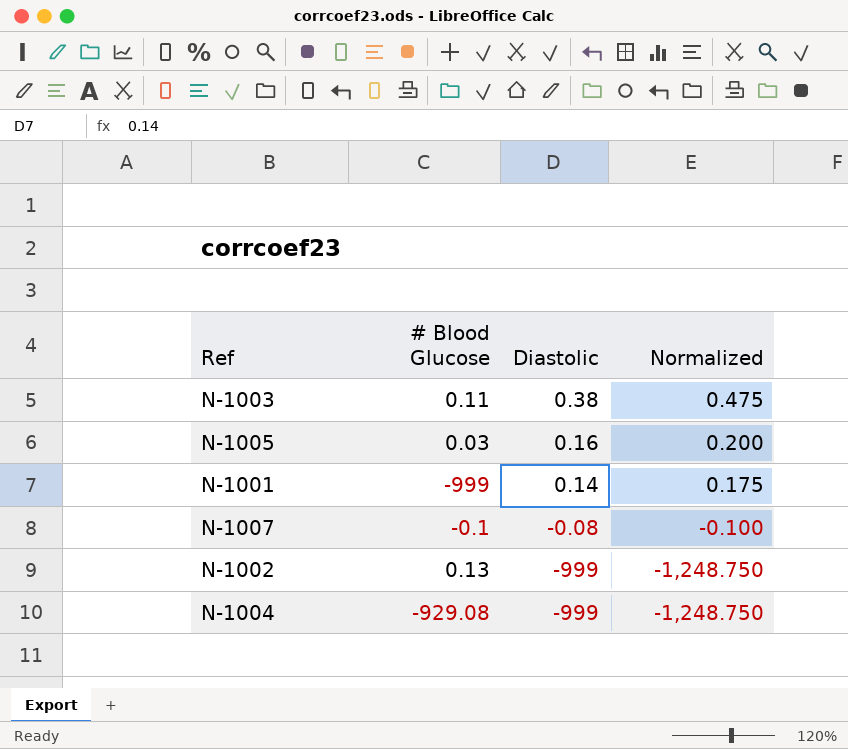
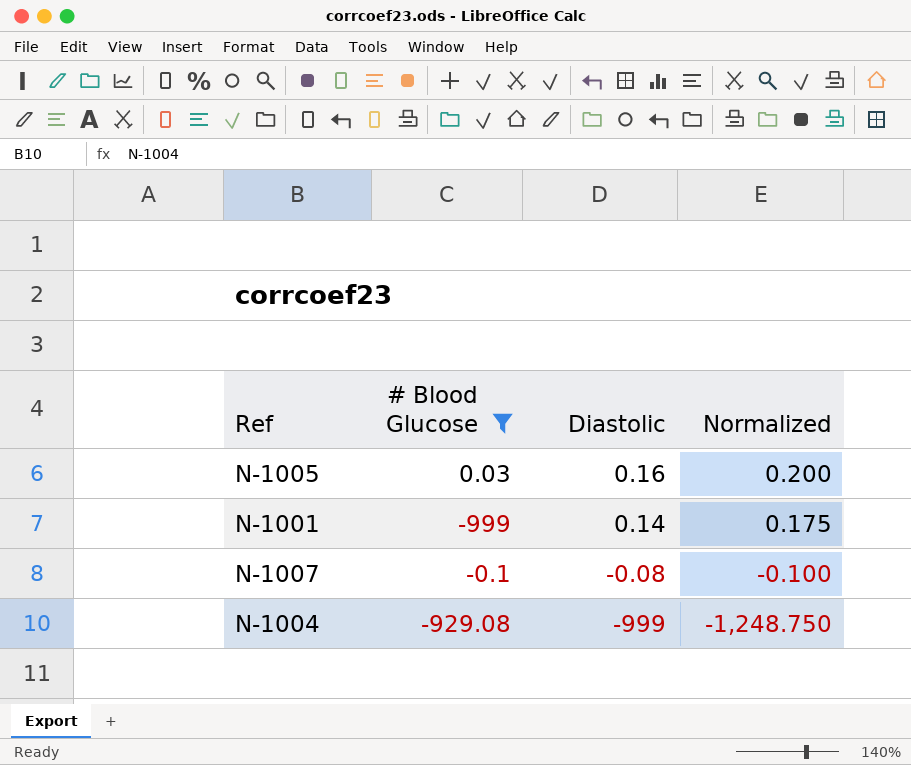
filter: none -> # Blood Glucose <= 0.03

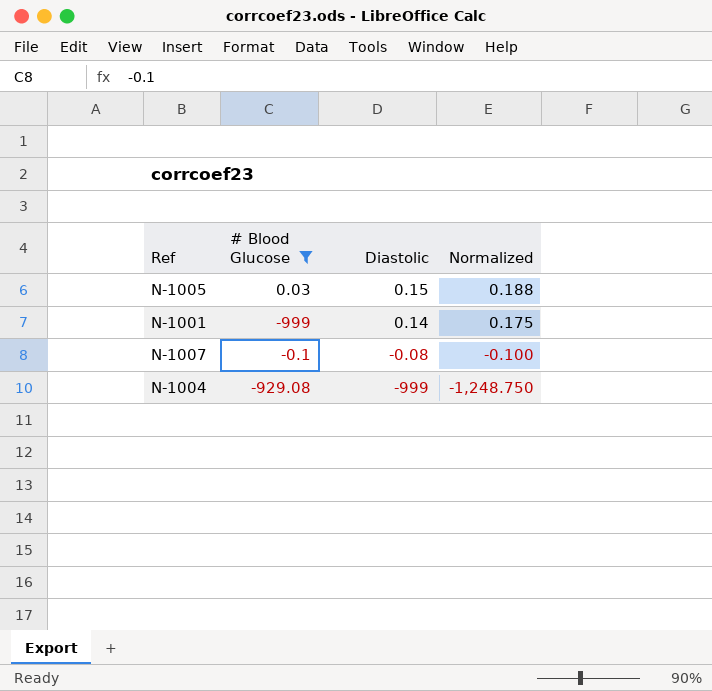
N-1005 | Diastolic: 0.16 -> 0.15
N-1005 | Normalized: 0.200 -> 0.188

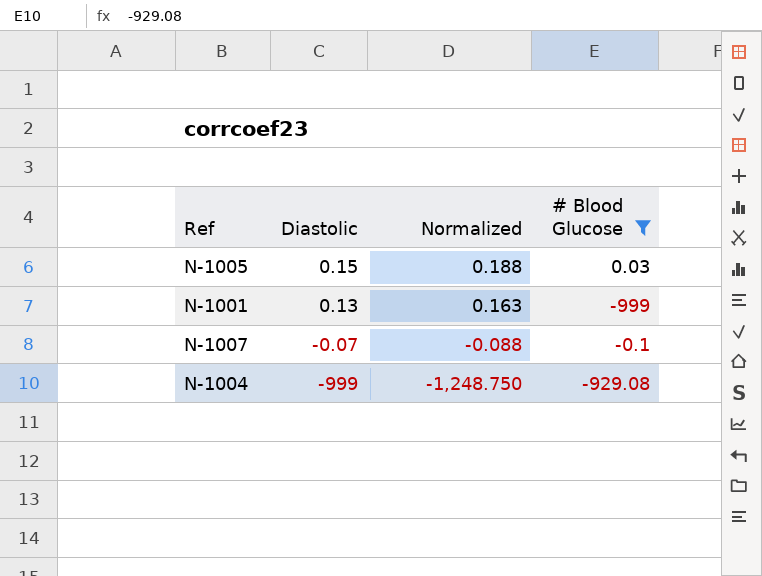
column # Blood Glucose | position: 2 -> 4
N-1001 | Diastolic: 0.14 -> 0.13
N-1001 | Normalized: 0.175 -> 0.163
N-1007 | Diastolic: -0.08 -> -0.07
N-1007 | Normalized: -0.100 -> -0.088

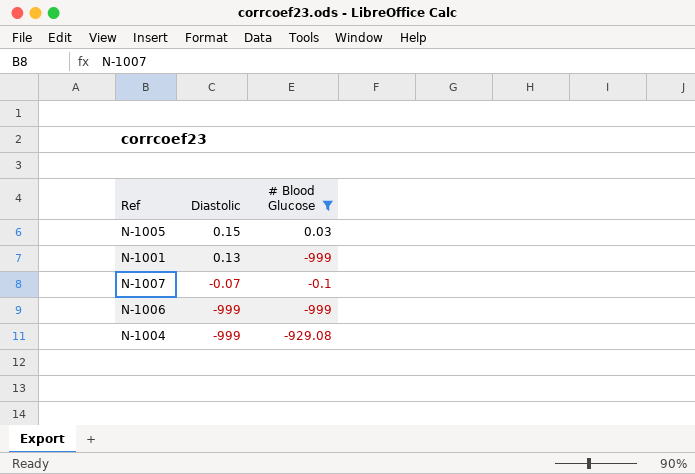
column Normalized | formula: [Diastolic] * 1.25 -> none
row N-1006: none -> -999 | -999

